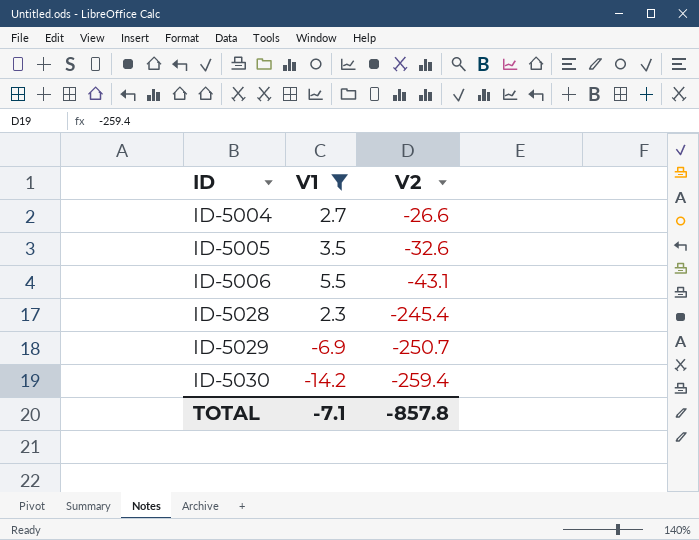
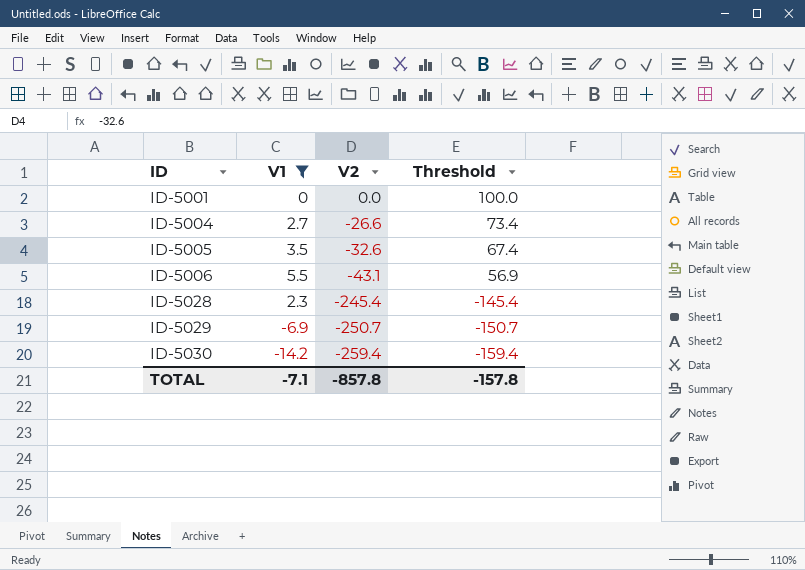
column Threshold | formula: none -> [V2] + 100
row ID-5001: none -> 0 | 0.0 | 100.0

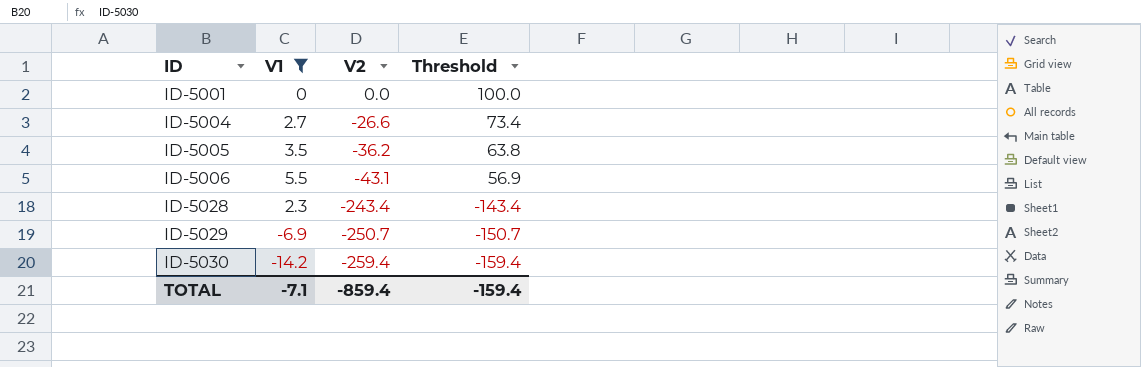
ID-5005 | V2: -32.6 -> -36.2
ID-5005 | Threshold: 67.4 -> 63.8
ID-5028 | V2: -245.4 -> -243.4
ID-5028 | Threshold: -145.4 -> -143.4
TOTAL | V2: -857.8 -> -859.4
TOTAL | Threshold: -157.8 -> -159.4

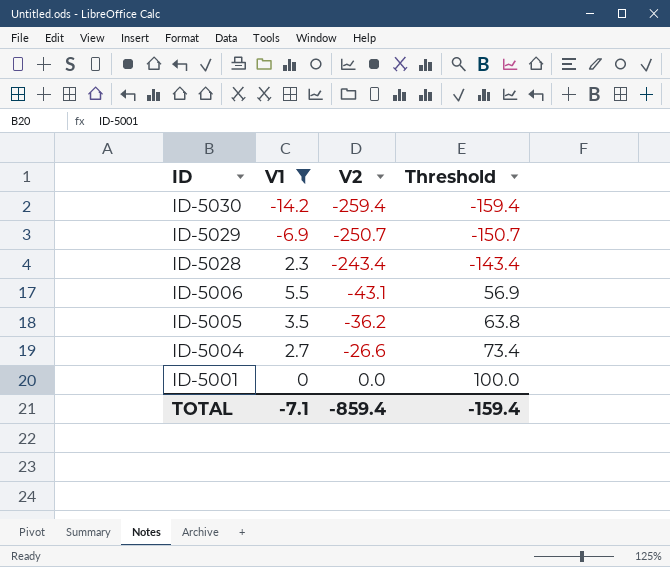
row order: ID ascending -> ID descending

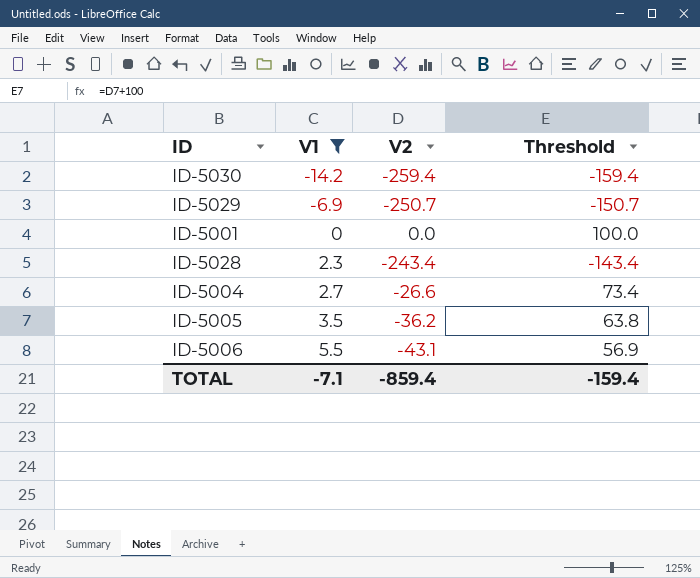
row order: ID descending -> V1 ascending

